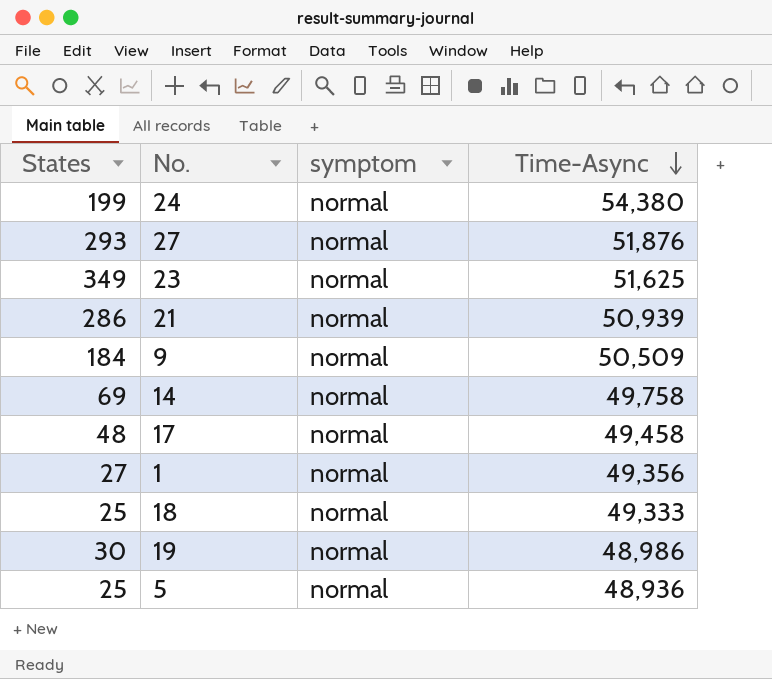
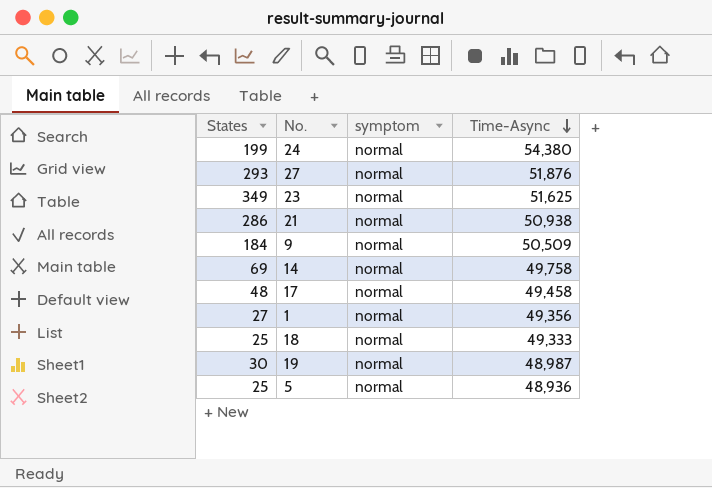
21 | Time-Async: 50,939 -> 50,938
19 | Time-Async: 48,986 -> 48,987

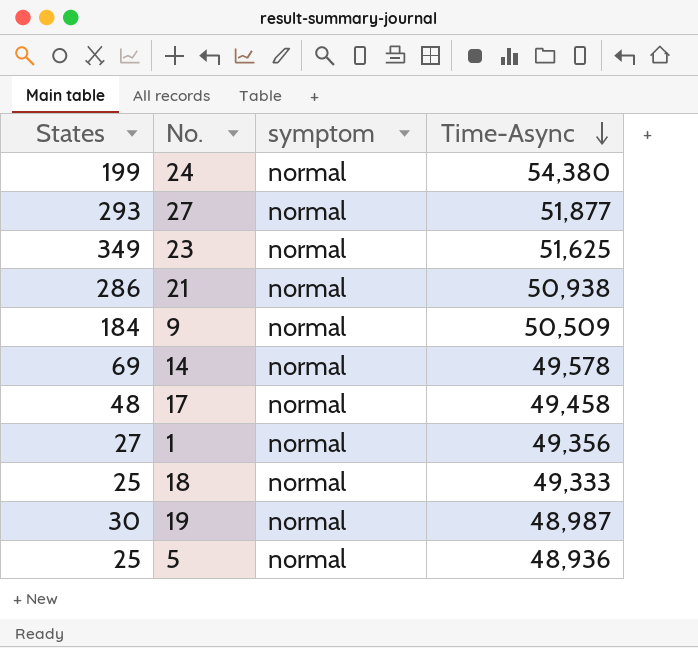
27 | Time-Async: 51,876 -> 51,877
14 | Time-Async: 49,758 -> 49,578

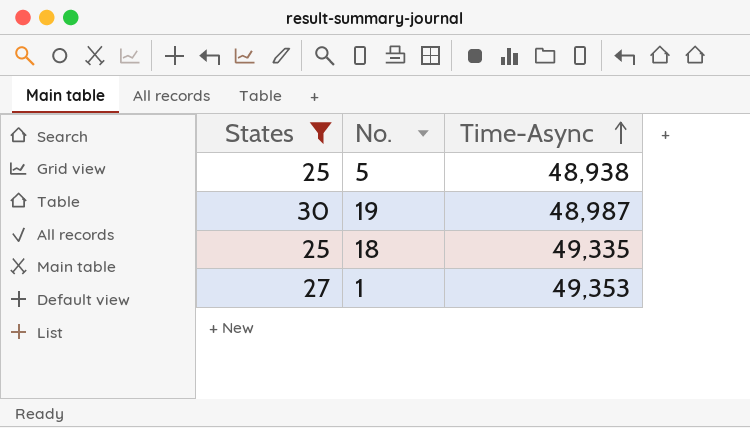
filter: none -> States <= 30
row order: Time-Async descending -> Time-Async ascending
column symptom | position: 3 -> none
5 | Time-Async: 48,936 -> 48,938
18 | Time-Async: 49,333 -> 49,335
1 | Time-Async: 49,356 -> 49,353

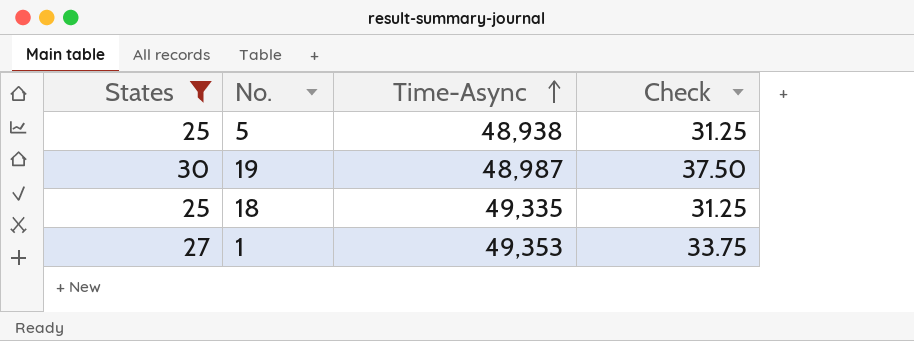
column Check | formula: none -> [States] * 1.25

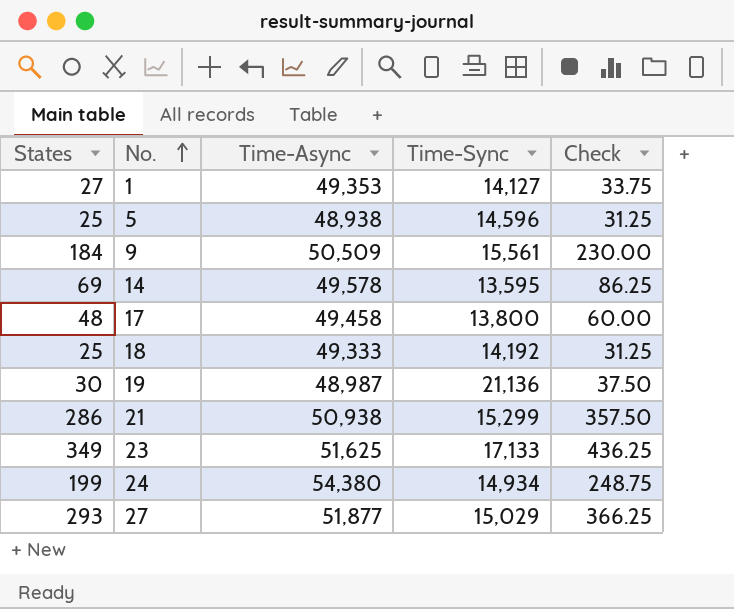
filter: States <= 30 -> none
row order: Time-Async ascending -> No. ascending
column Time-Sync | position: none -> 4
18 | Time-Async: 49,335 -> 49,333

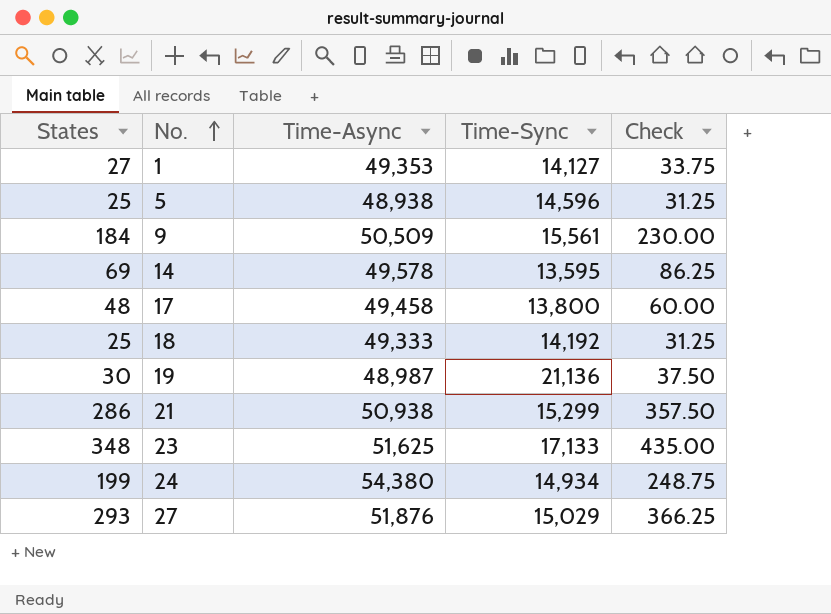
23 | States: 349 -> 348
23 | Check: 436.25 -> 435.00
27 | Time-Async: 51,877 -> 51,876

